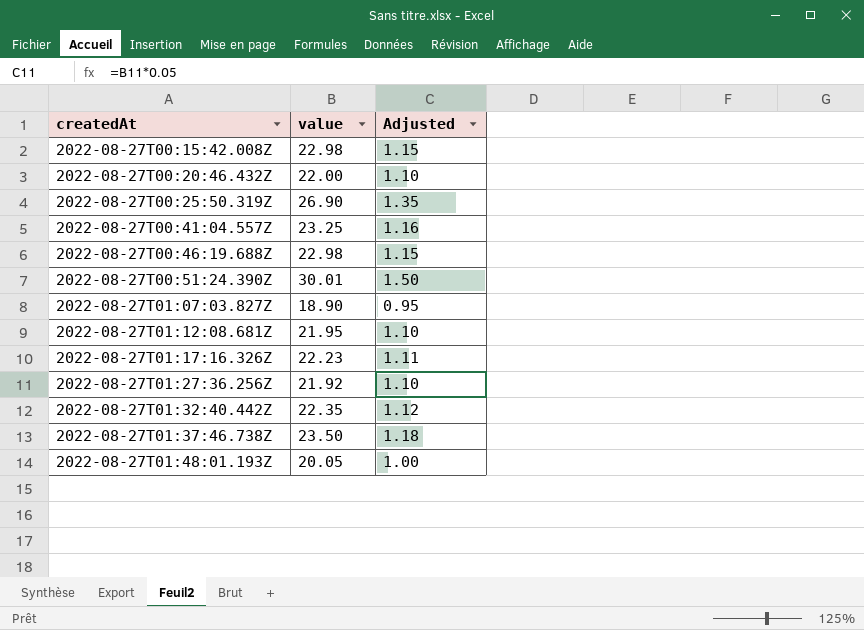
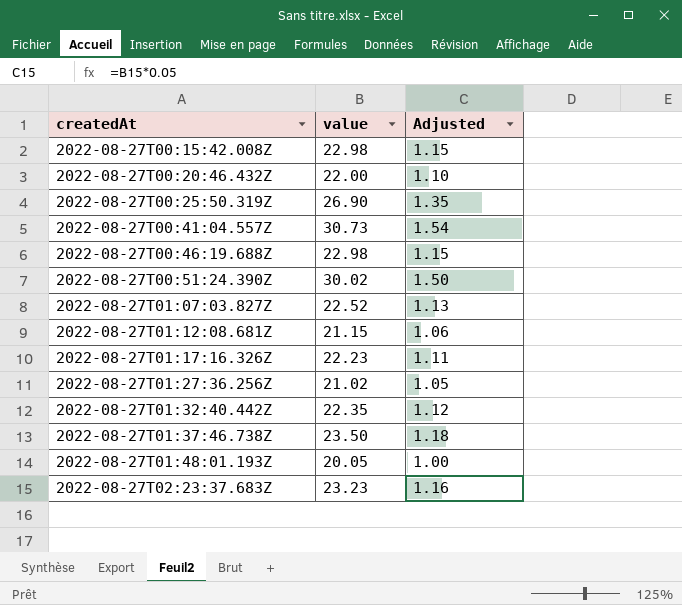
2022-08-27T00:41:04.557Z | value: 23.25 -> 30.73
2022-08-27T00:41:04.557Z | Adjusted: 1.16 -> 1.54
2022-08-27T00:51:24.390Z | value: 30.01 -> 30.02
2022-08-27T01:07:03.827Z | value: 18.90 -> 22.52
2022-08-27T01:07:03.827Z | Adjusted: 0.95 -> 1.13
2022-08-27T01:12:08.681Z | value: 21.95 -> 21.15
2022-08-27T01:12:08.681Z | Adjusted: 1.10 -> 1.06
2022-08-27T01:27:36.256Z | value: 21.92 -> 21.02
2022-08-27T01:27:36.256Z | Adjusted: 1.10 -> 1.05
row 2022-08-27T02:23:37.683Z: none -> 23.23 | 1.16

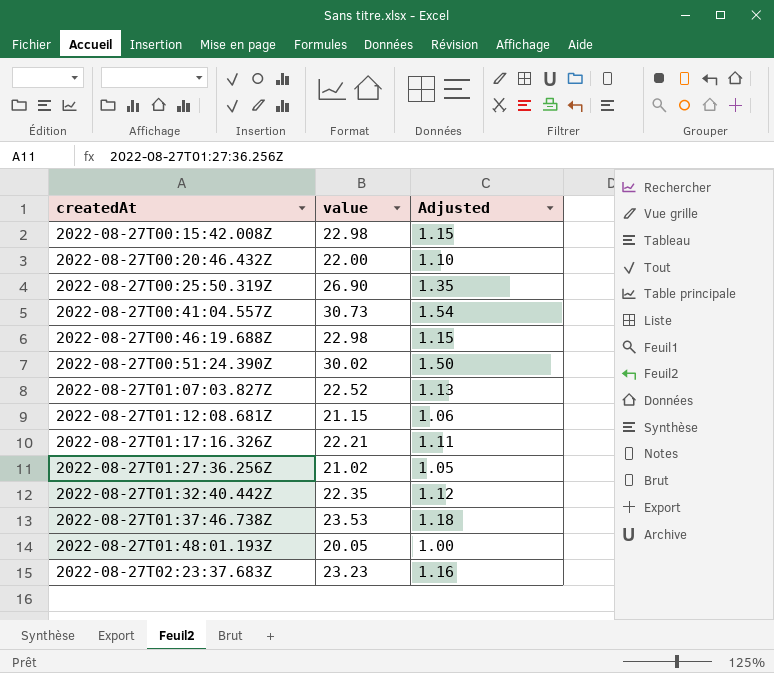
2022-08-27T01:17:16.326Z | value: 22.23 -> 22.21
2022-08-27T01:37:46.738Z | value: 23.50 -> 23.53

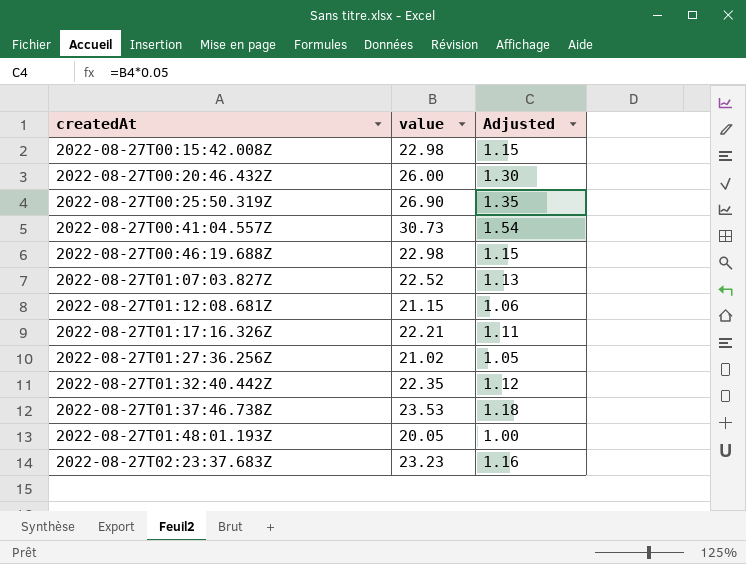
row 2022-08-27T00:51:24.390Z: 30.02 | 1.50 -> none
2022-08-27T00:20:46.432Z | value: 22.00 -> 26.00
2022-08-27T00:20:46.432Z | Adjusted: 1.10 -> 1.30

